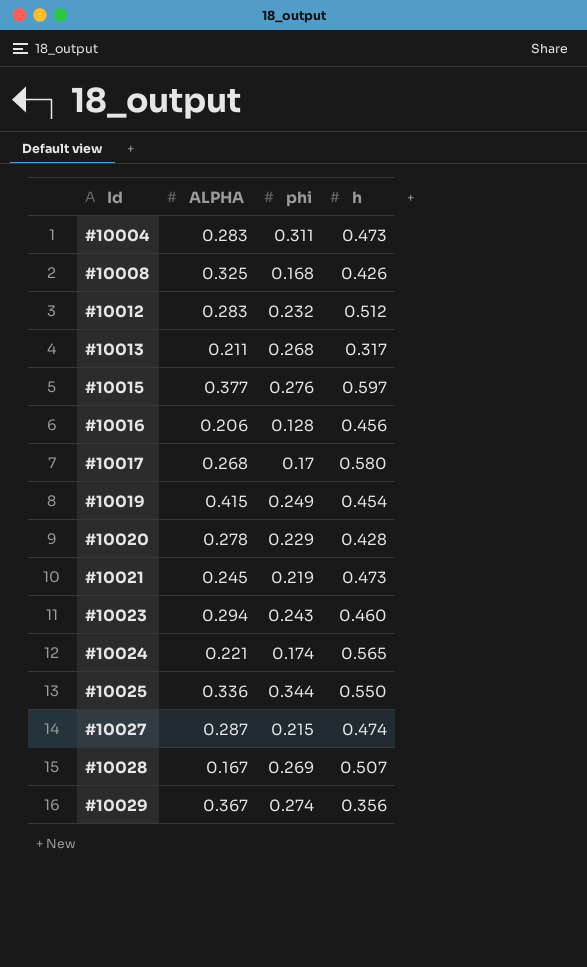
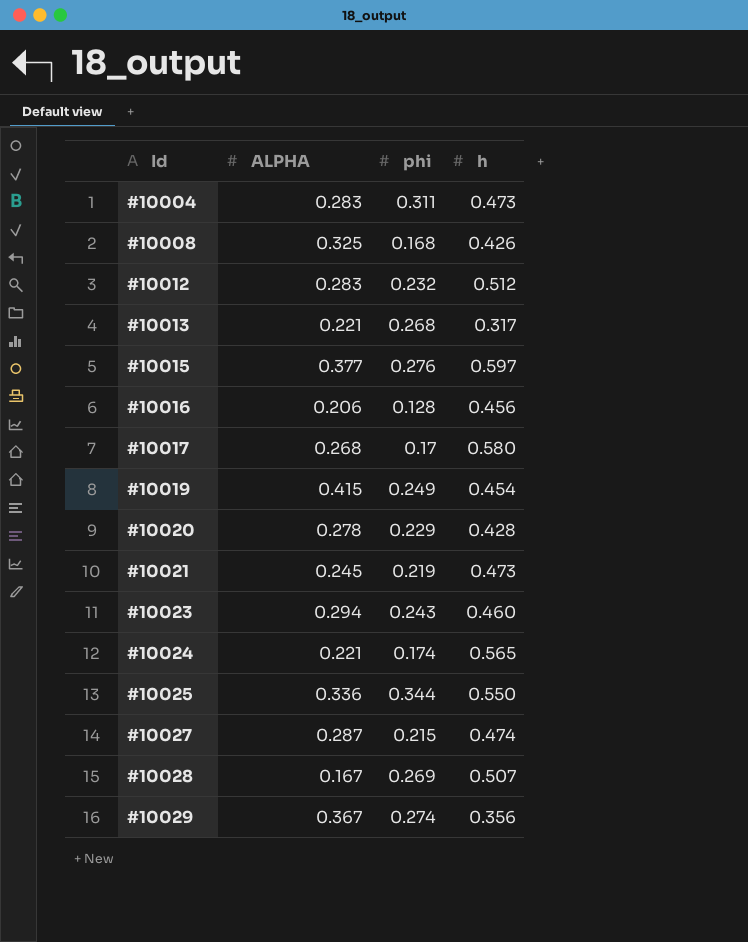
#10013 | ALPHA: 0.211 -> 0.221

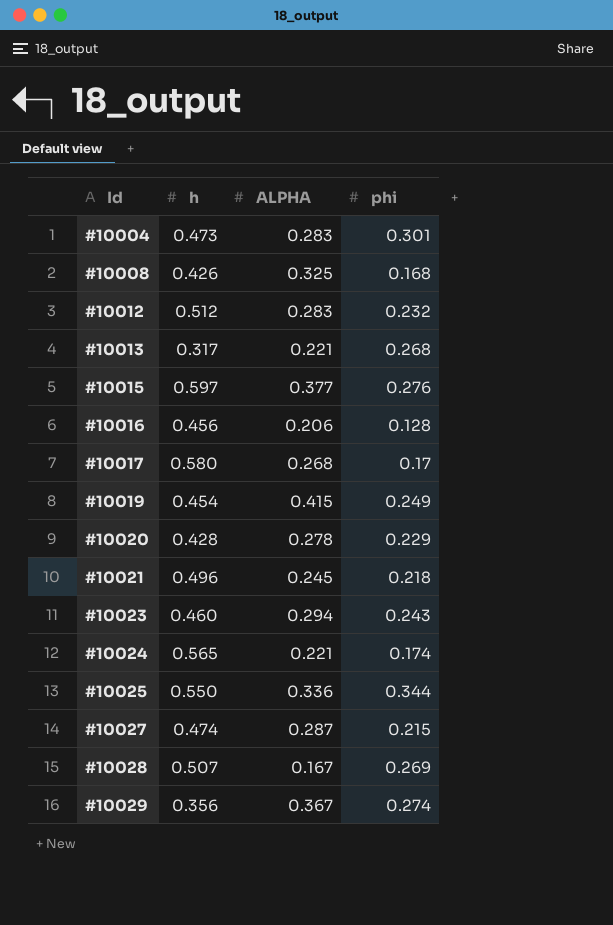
column h | position: 4 -> 2
#10004 | phi: 0.311 -> 0.301
#10021 | h: 0.473 -> 0.496
#10021 | phi: 0.219 -> 0.218

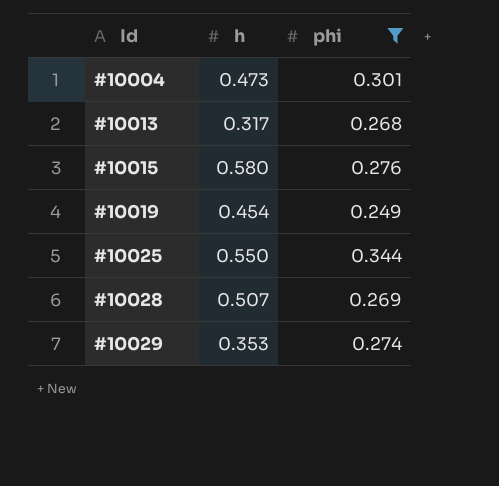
filter: none -> phi >= 0.249
column ALPHA | position: 3 -> none
#10015 | h: 0.597 -> 0.580
#10029 | h: 0.356 -> 0.353

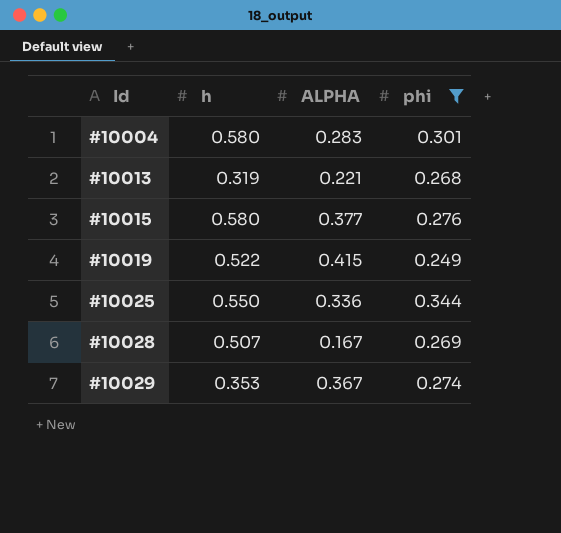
column ALPHA | position: none -> 3
#10004 | h: 0.473 -> 0.580
#10013 | h: 0.317 -> 0.319
#10019 | h: 0.454 -> 0.522

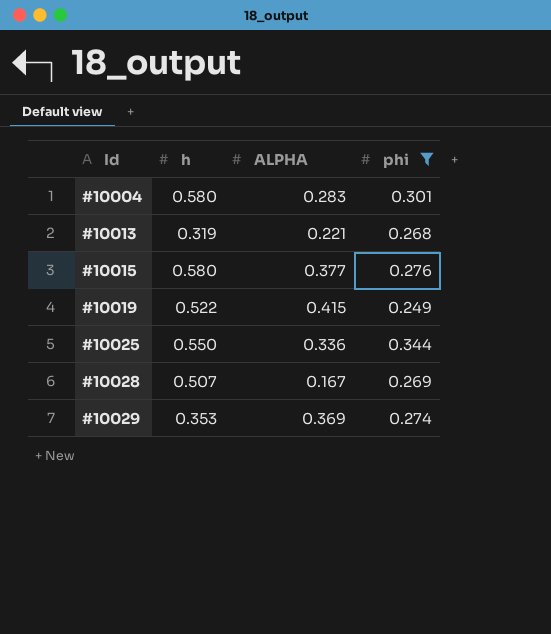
#10029 | ALPHA: 0.367 -> 0.369

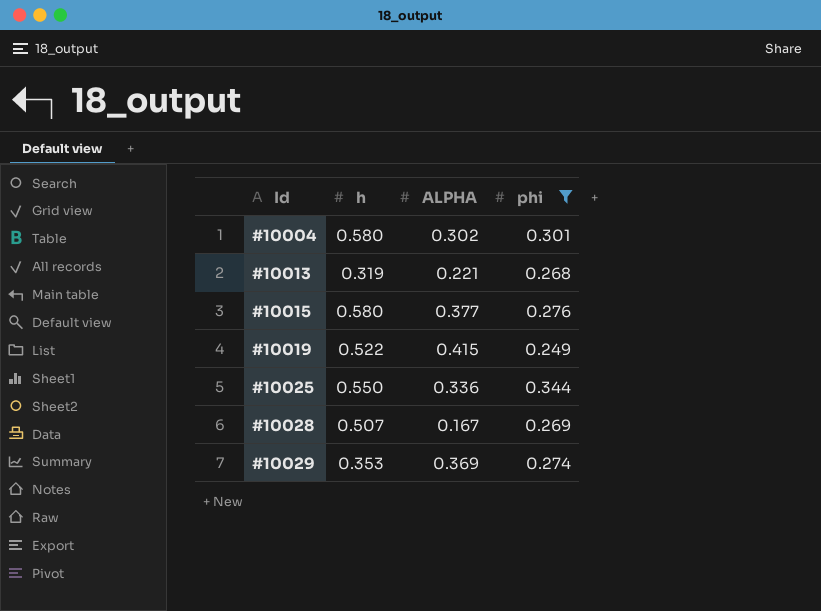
#10004 | ALPHA: 0.283 -> 0.302

